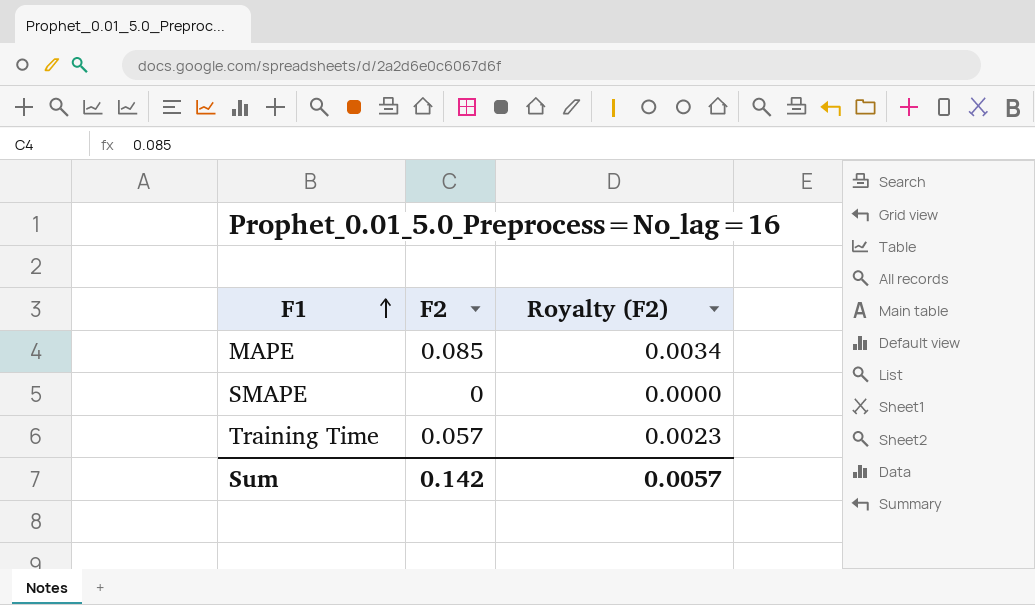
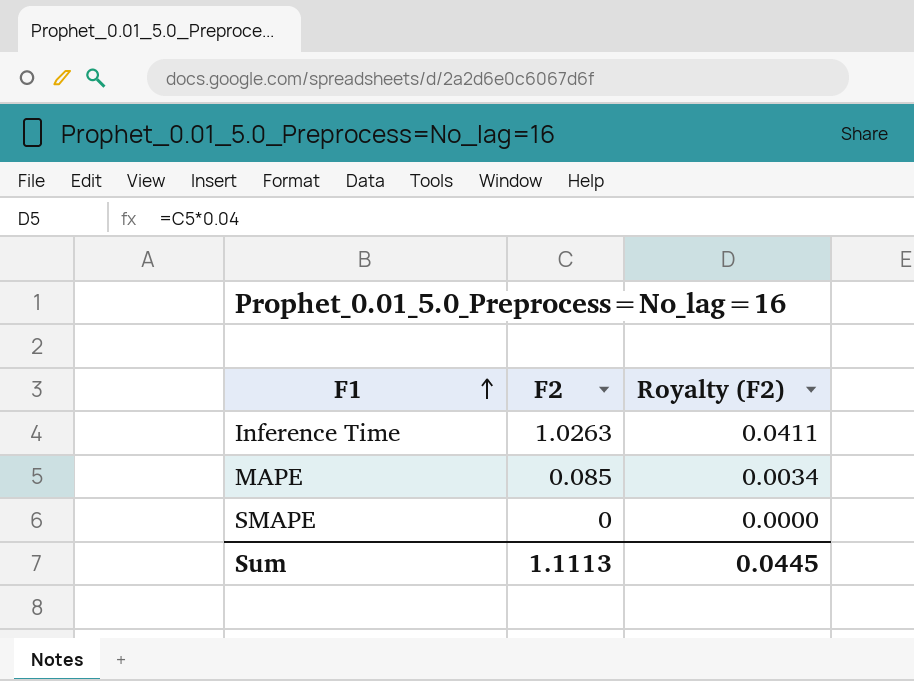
row Training Time: 0.057 | 0.0023 -> none
row Inference Time: none -> 1.0263 | 0.0411
Sum | F2: 0.142 -> 1.1113
Sum | Royalty (F2): 0.0057 -> 0.0445

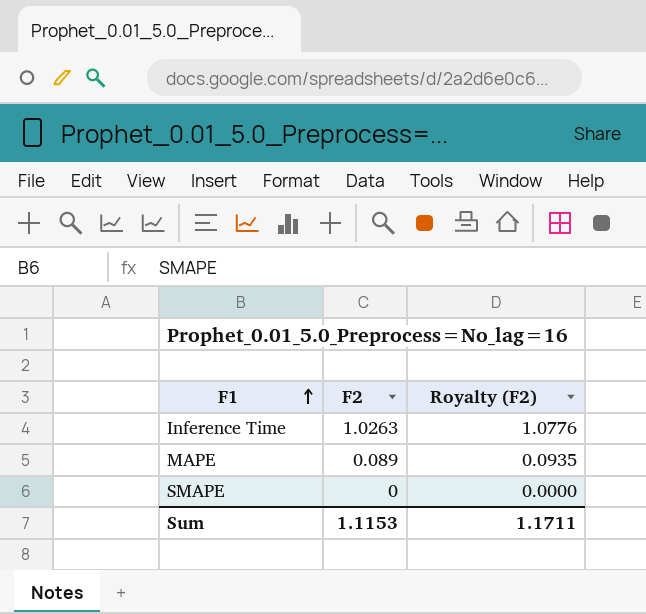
column Royalty (F2) | formula: [F2] * 0.04 -> [F2] * 1.05
MAPE | F2: 0.085 -> 0.089
Sum | F2: 1.1113 -> 1.1153
Sum | Royalty (F2): 0.0445 -> 1.1711

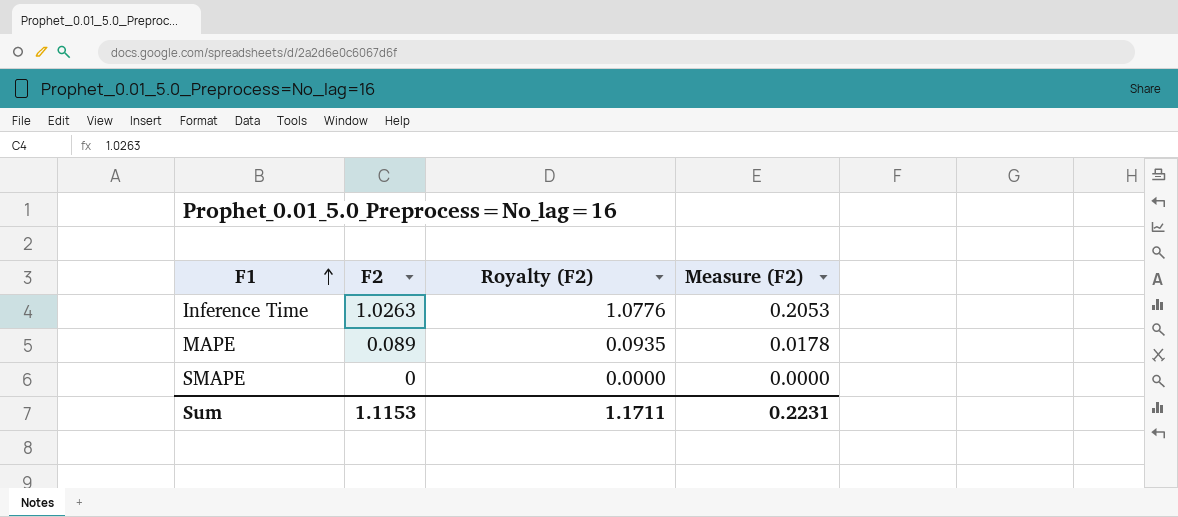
column Measure (F2) | formula: none -> [F2] * 0.2

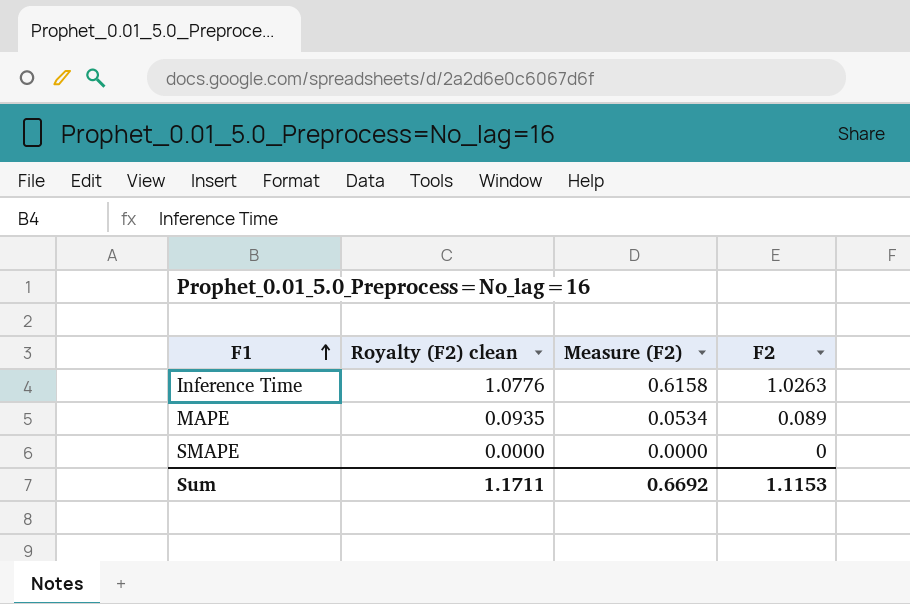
column name: Royalty (F2) -> Royalty (F2) clean
column Measure (F2) | formula: [F2] * 0.2 -> [F2] * 0.6
column F2 | position: 2 -> 4
Sum | Measure (F2): 0.2231 -> 0.6692

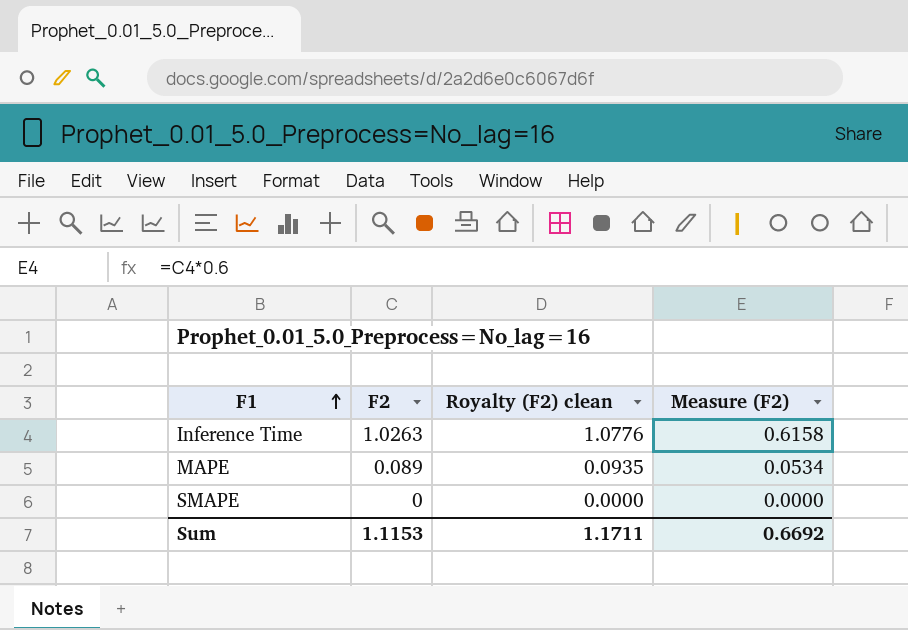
column F2 | position: 4 -> 2

